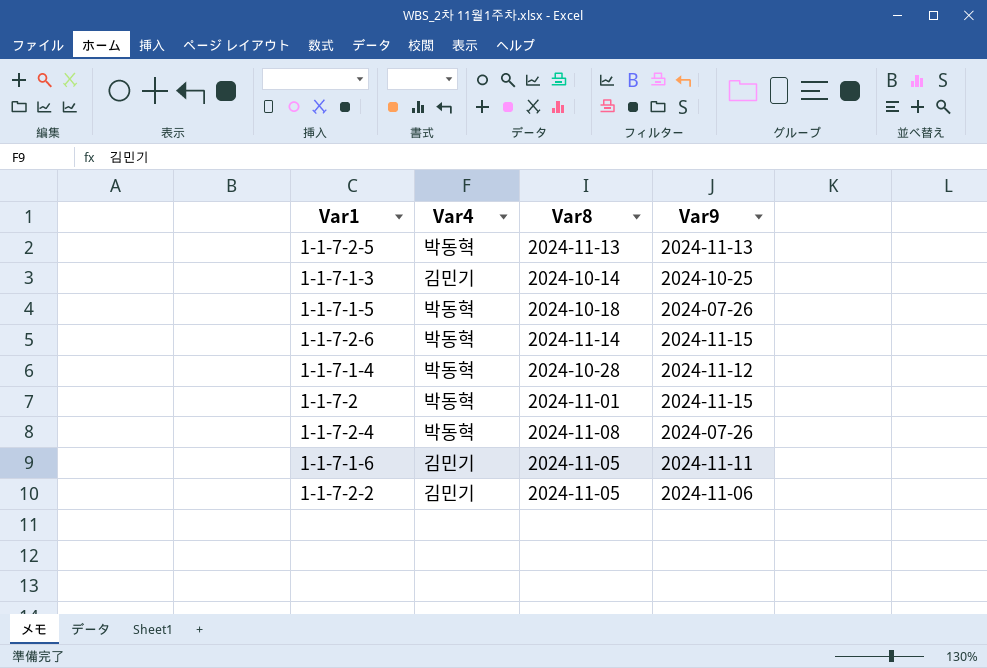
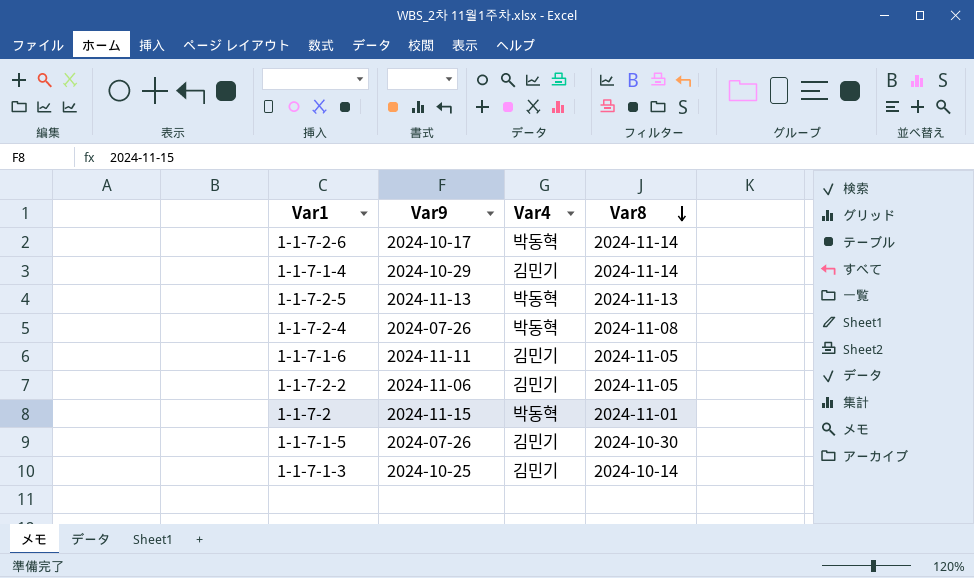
row order: none -> Var8 descending
column Var9 | position: 4 -> 2
1-1-7-2-6 | Var9: 2024-11-15 -> 2024-10-17
1-1-7-1-4 | Var9: 2024-11-12 -> 2024-10-29
1-1-7-1-4 | Var4: 박동혁 -> 김민기
1-1-7-1-4 | Var8: 2024-10-28 -> 2024-11-14
1-1-7-1-5 | Var4: 박동혁 -> 김민기
1-1-7-1-5 | Var8: 2024-10-18 -> 2024-10-30

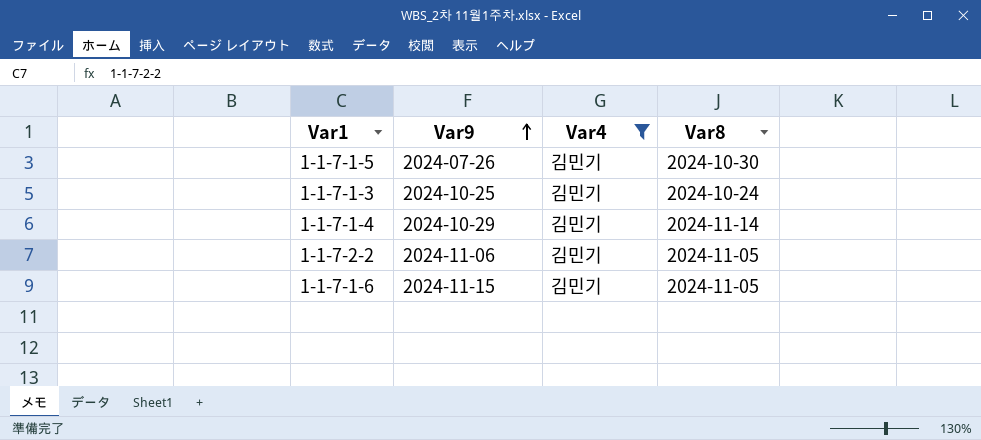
filter: none -> Var4 = 김민기
row order: Var8 descending -> Var9 ascending
1-1-7-1-3 | Var8: 2024-10-14 -> 2024-10-24
1-1-7-1-6 | Var9: 2024-11-11 -> 2024-11-15

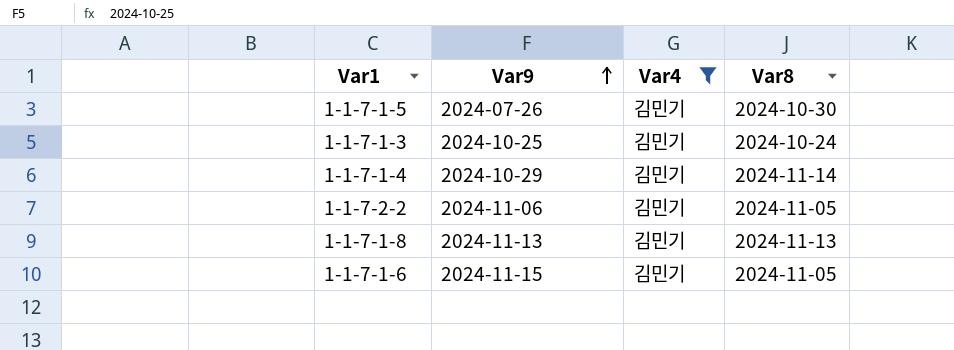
row 1-1-7-1-8: none -> 2024-11-13 | 김민기 | 2024-11-13

